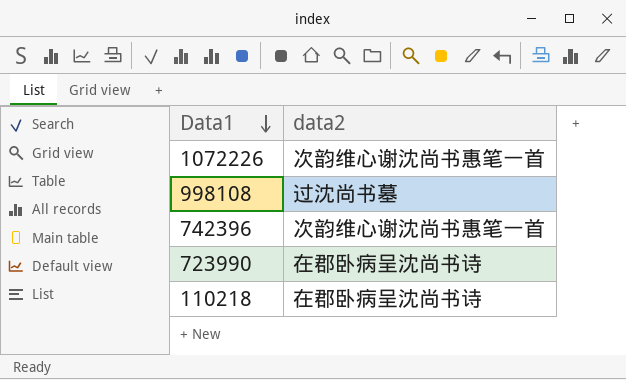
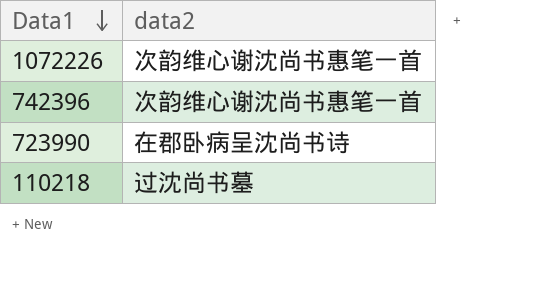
row 998108: 过沈尚书墓 -> none
110218 | data2: 在郡卧病呈沈尚书诗 -> 过沈尚书墓

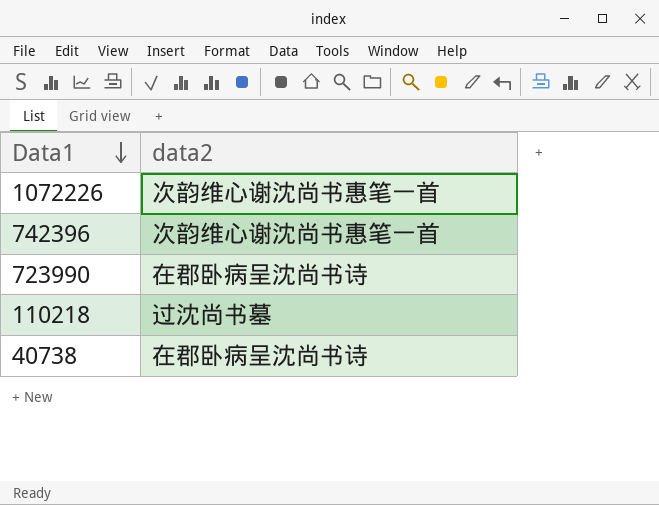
row 40738: none -> 在郡卧病呈沈尚书诗

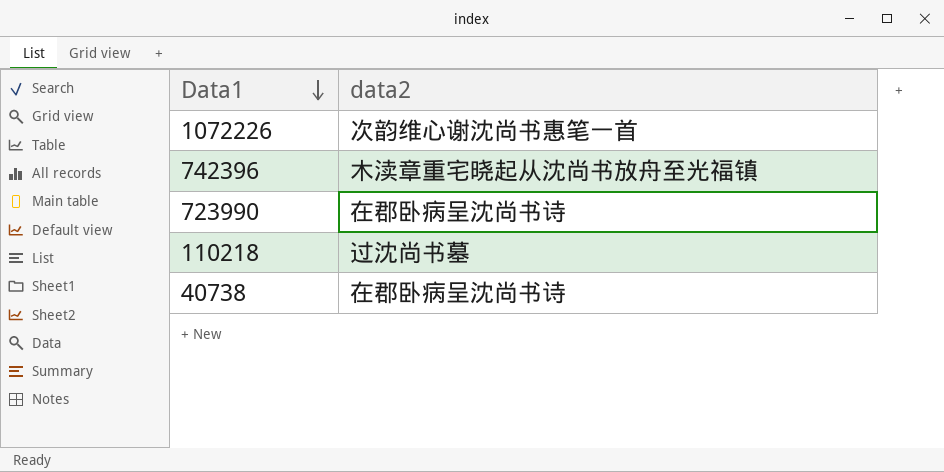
742396 | data2: 次韵维心谢沈尚书惠笔一首 -> 木渎章重宅晓起从沈尚书放舟至光福镇

